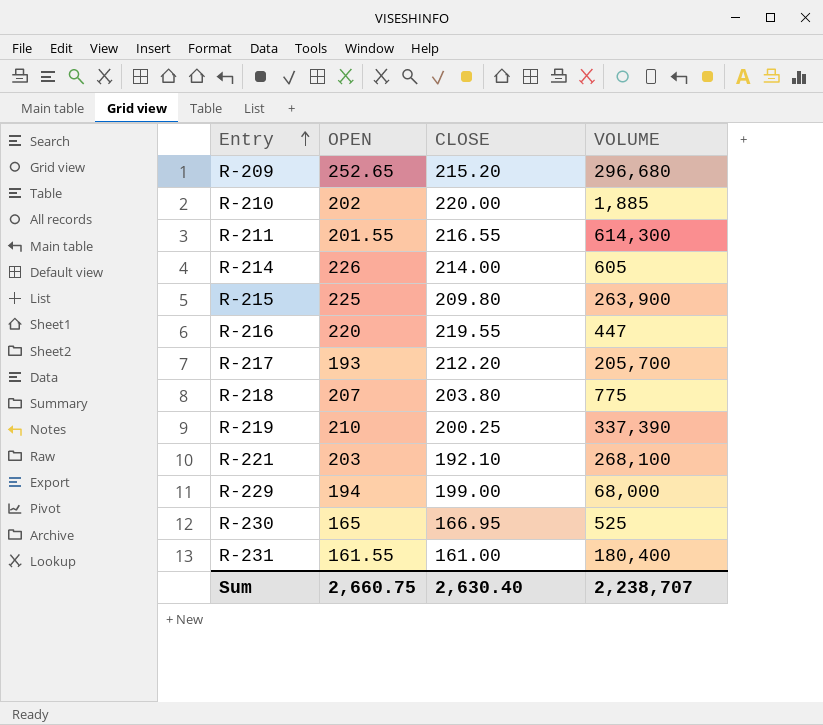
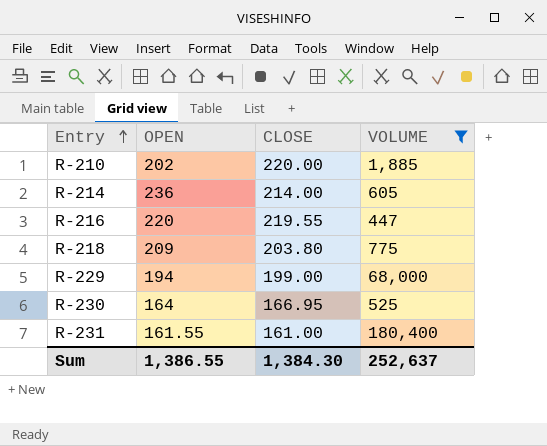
filter: none -> VOLUME <= 180,400
R-214 | OPEN: 226 -> 236
R-218 | OPEN: 207 -> 209
R-230 | OPEN: 165 -> 164
Sum | OPEN: 2,660.75 -> 1,386.55
Sum | CLOSE: 2,630.40 -> 1,384.30
Sum | VOLUME: 2,238,707 -> 252,637

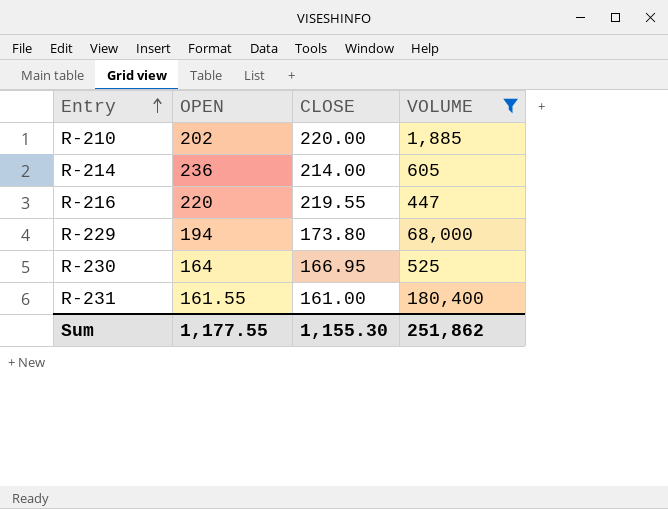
row R-218: 209 | 203.80 | 775 -> none
R-229 | CLOSE: 199.00 -> 173.80
Sum | OPEN: 1,386.55 -> 1,177.55
Sum | CLOSE: 1,384.30 -> 1,155.30
Sum | VOLUME: 252,637 -> 251,862

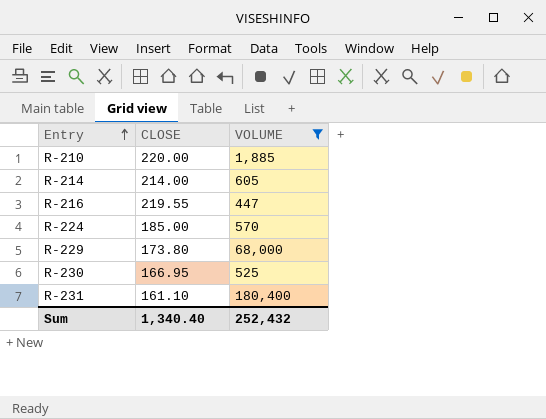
column OPEN | position: 2 -> none
row R-224: none -> 185.00 | 570
R-231 | CLOSE: 161.00 -> 161.10
Sum | CLOSE: 1,155.30 -> 1,340.40
Sum | VOLUME: 251,862 -> 252,432

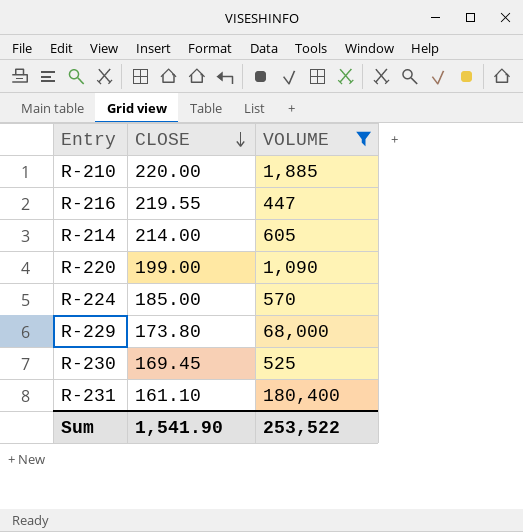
row order: Entry ascending -> CLOSE descending
row R-220: none -> 199.00 | 1,090
R-230 | CLOSE: 166.95 -> 169.45
Sum | CLOSE: 1,340.40 -> 1,541.90
Sum | VOLUME: 252,432 -> 253,522

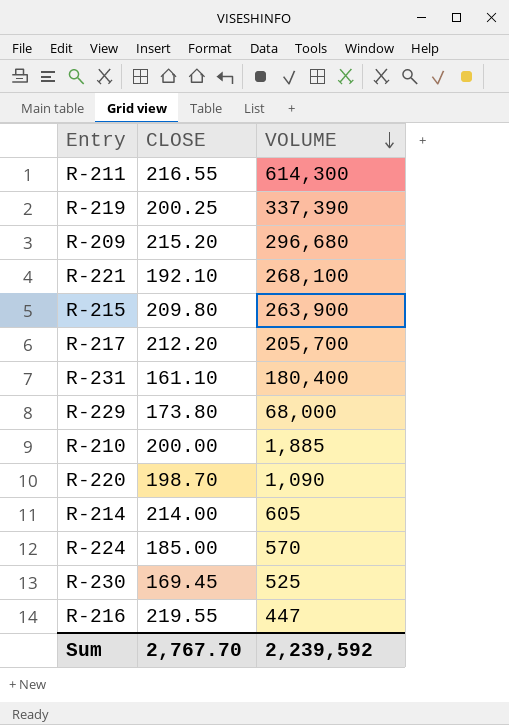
filter: VOLUME <= 180,400 -> none
row order: CLOSE descending -> VOLUME descending
R-210 | CLOSE: 220.00 -> 200.00
R-220 | CLOSE: 199.00 -> 198.70
Sum | CLOSE: 1,541.90 -> 2,767.70
Sum | VOLUME: 253,522 -> 2,239,592

